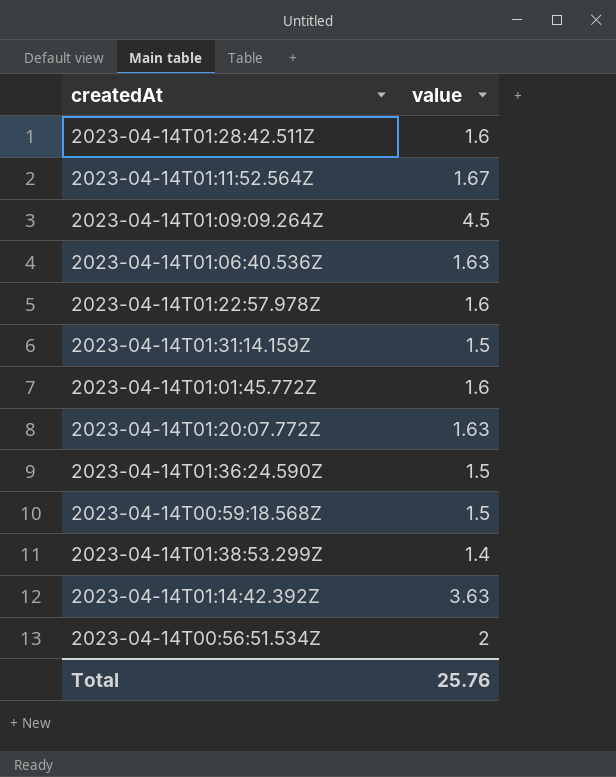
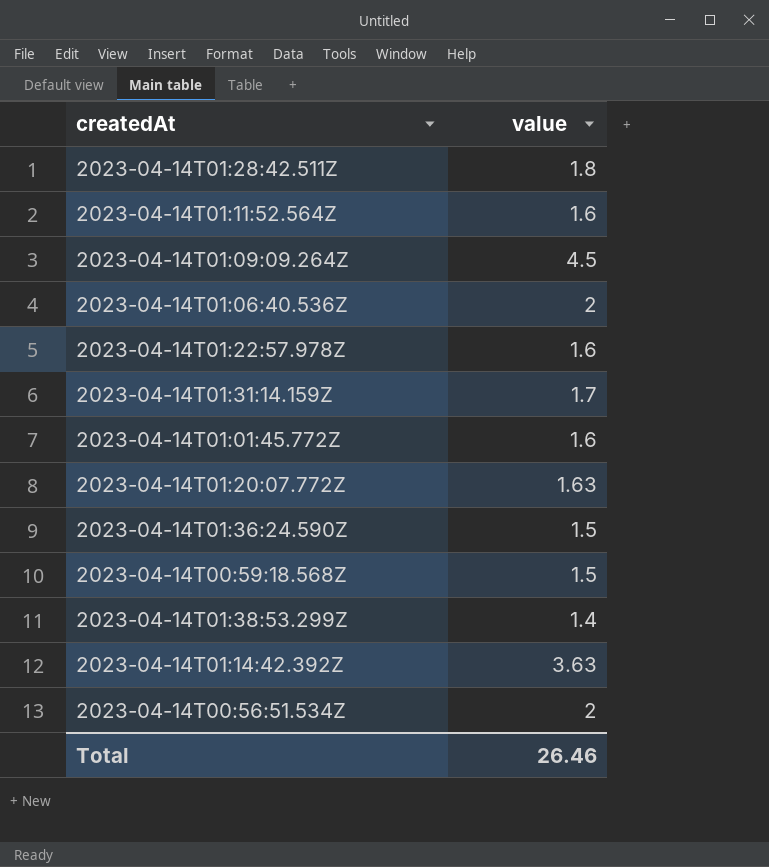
2023-04-14T01:28:42.511Z | value: 1.6 -> 1.8
2023-04-14T01:11:52.564Z | value: 1.67 -> 1.6
2023-04-14T01:06:40.536Z | value: 1.63 -> 2
2023-04-14T01:31:14.159Z | value: 1.5 -> 1.7
Total | value: 25.76 -> 26.46

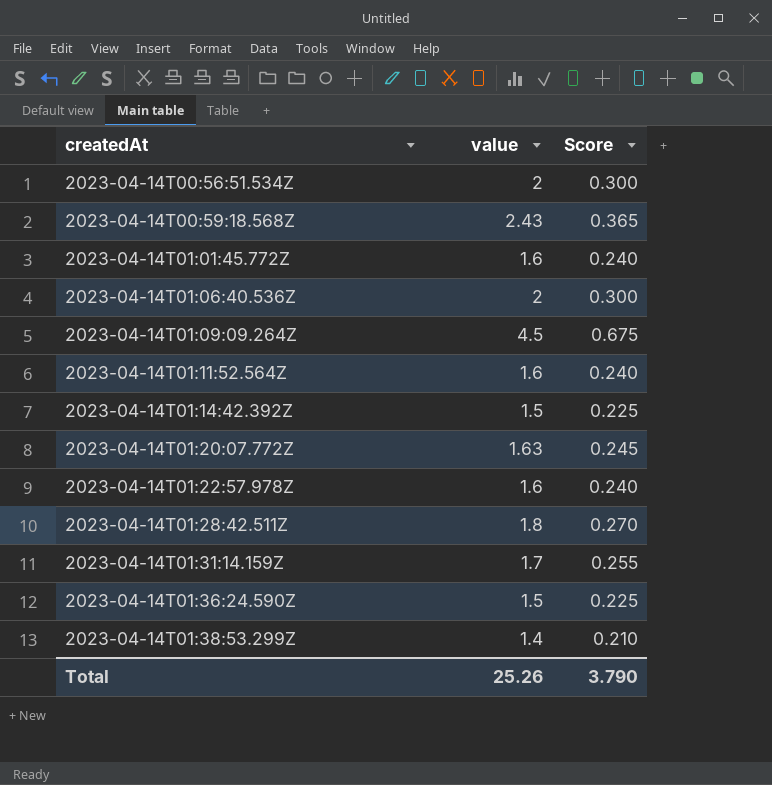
row order: none -> createdAt ascending
column Score | formula: none -> [value] * 0.15
2023-04-14T00:59:18.568Z | value: 1.5 -> 2.43
2023-04-14T01:14:42.392Z | value: 3.63 -> 1.5
Total | value: 26.46 -> 25.26

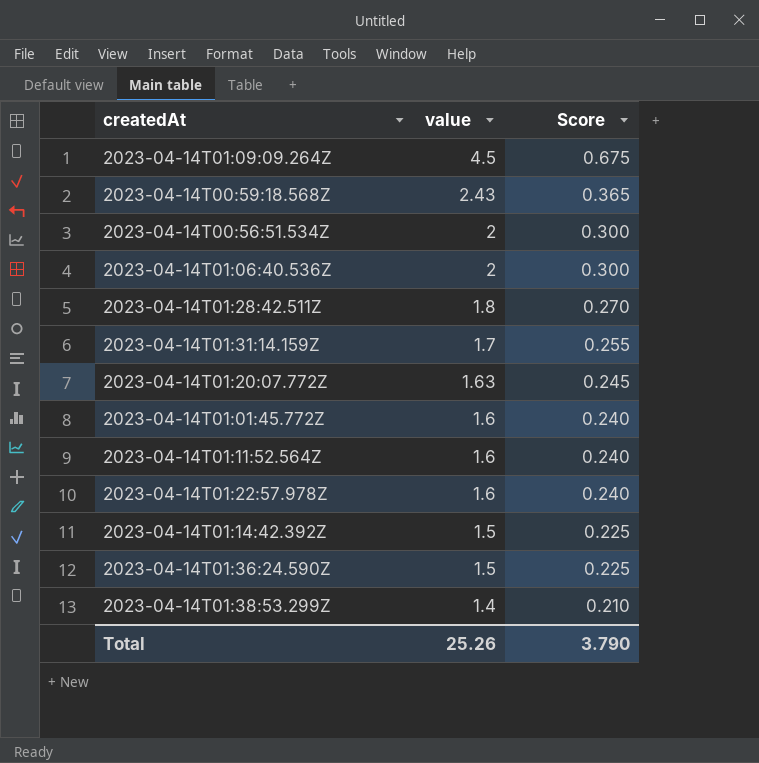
row order: createdAt ascending -> value descending

